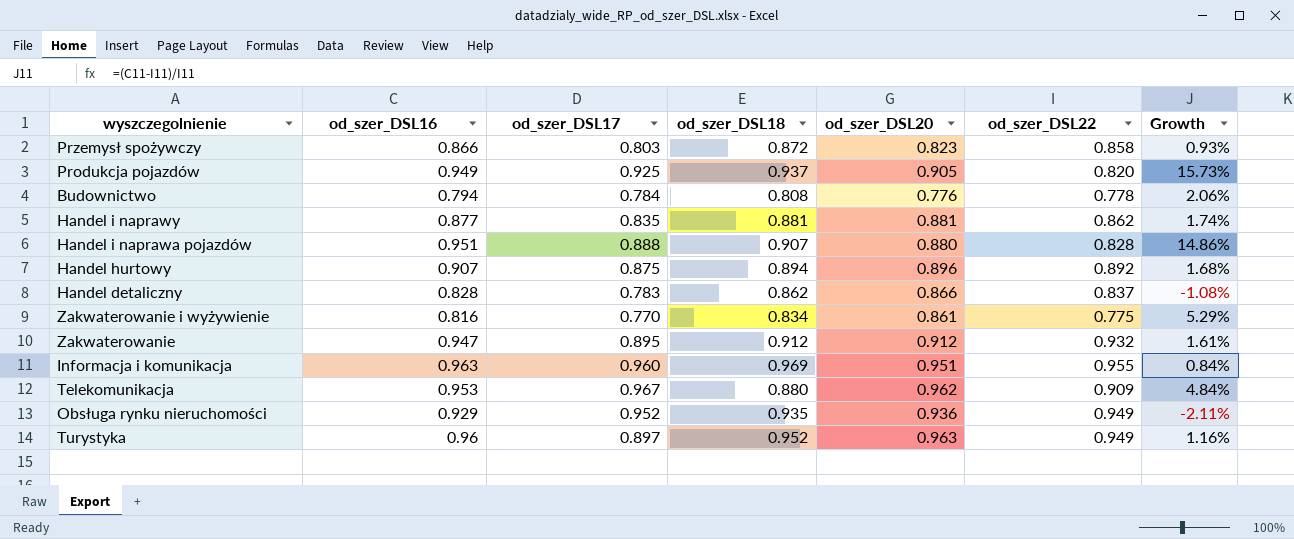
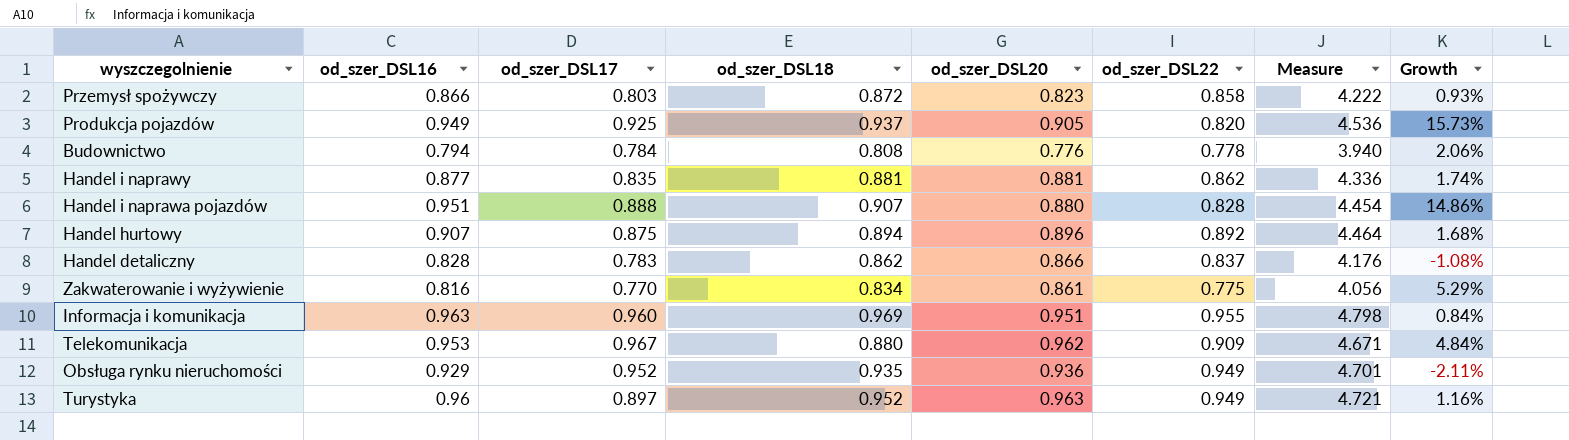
column Measure | formula: none -> [od_szer_DSL16] + [od_szer_DSL17] + [od_szer_DSL18] + [od_szer_DSL20] + [od_szer_DSL22]
row Zakwaterowanie: 0.947 | 0.895 | 0.912 | 0.912 | 0.932 | 1.61% -> none

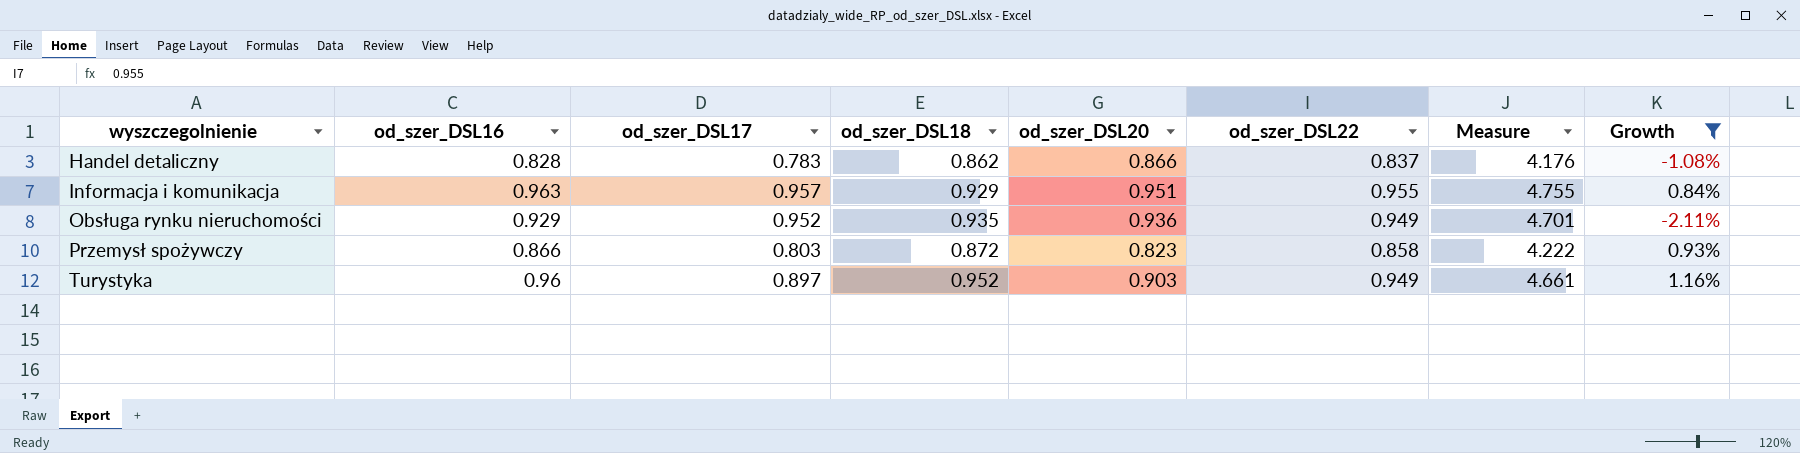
filter: none -> Growth <= 1.16%
row order: none -> wyszczegolnienie ascending
Informacja i komunikacja | od_szer_DSL17: 0.960 -> 0.957
Informacja i komunikacja | od_szer_DSL18: 0.969 -> 0.929
Informacja i komunikacja | Measure: 4.798 -> 4.755
Turystyka | od_szer_DSL20: 0.963 -> 0.903
Turystyka | Measure: 4.721 -> 4.661

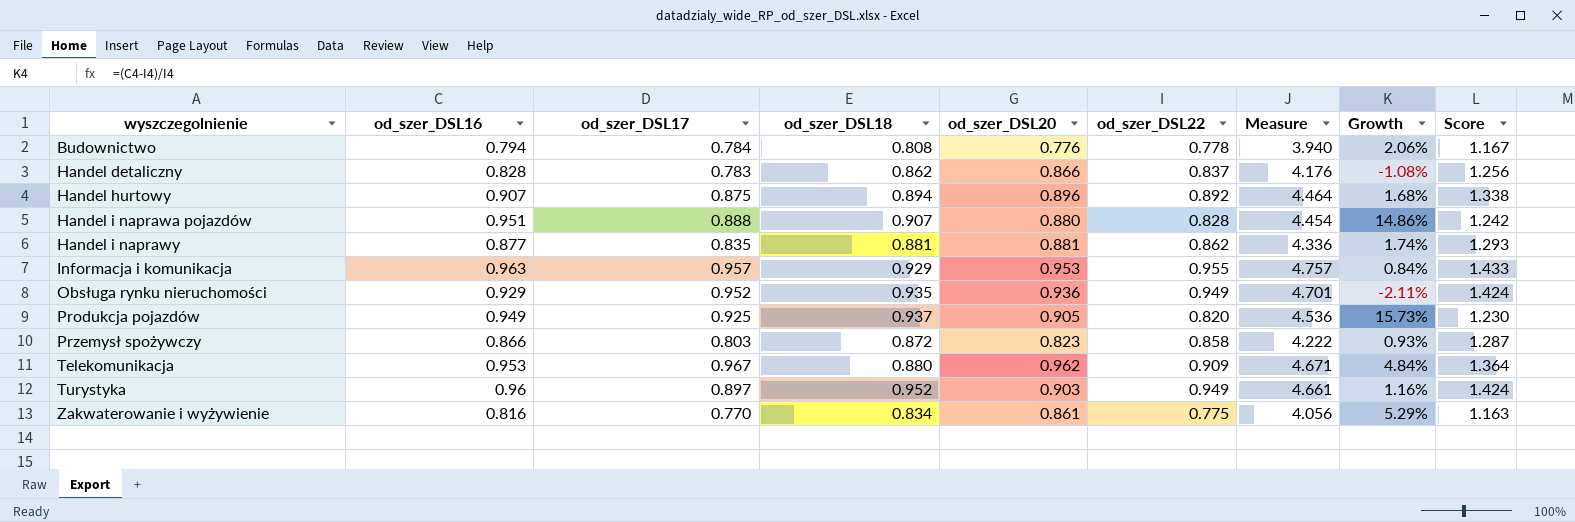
filter: Growth <= 1.16% -> none
column Score | formula: none -> [od_szer_DSL22] * 1.5
Informacja i komunikacja | od_szer_DSL20: 0.951 -> 0.953
Informacja i komunikacja | Measure: 4.755 -> 4.757

